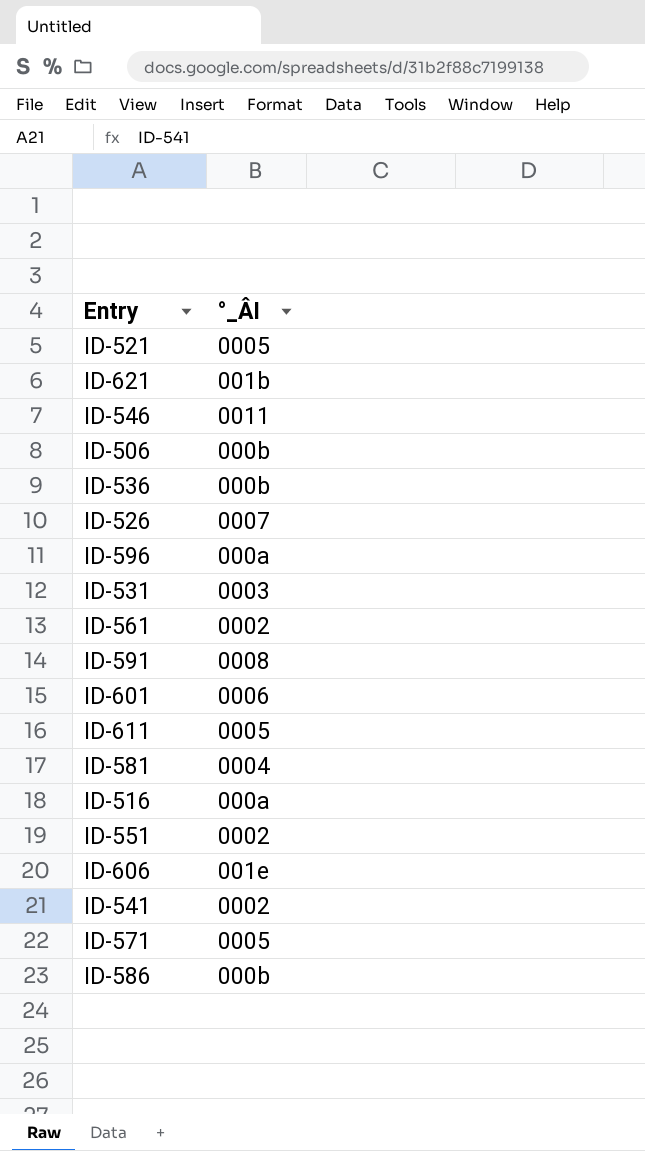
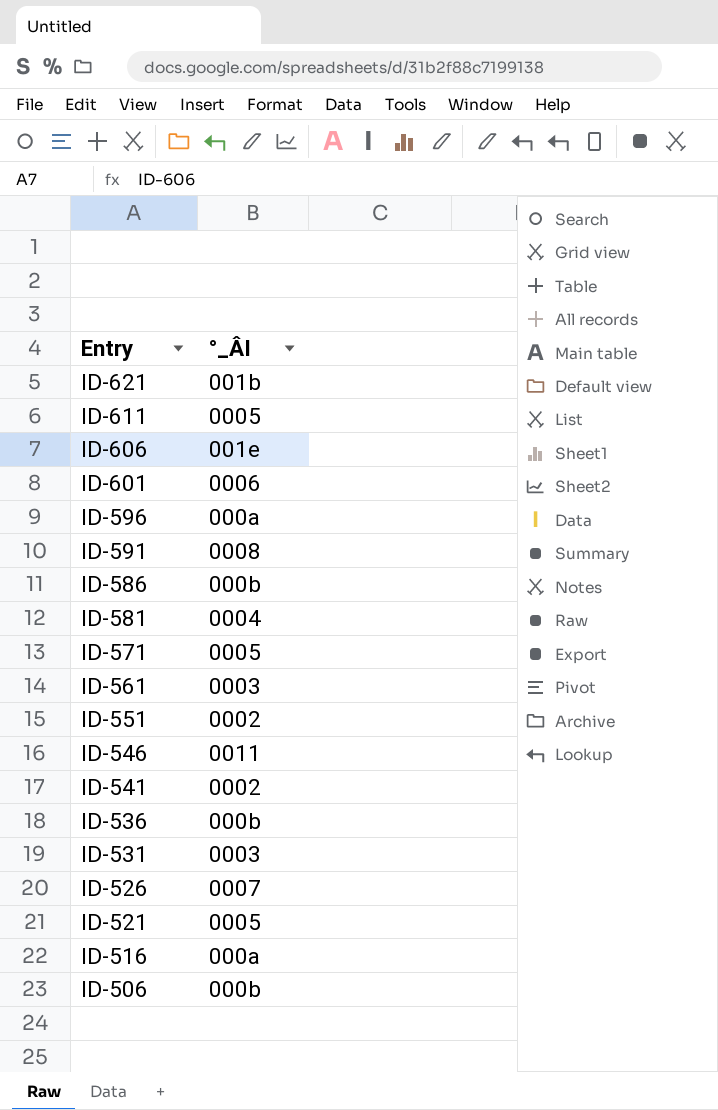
row order: none -> Entry descending
ID-561 | °_ÂI: 0002 -> 0003

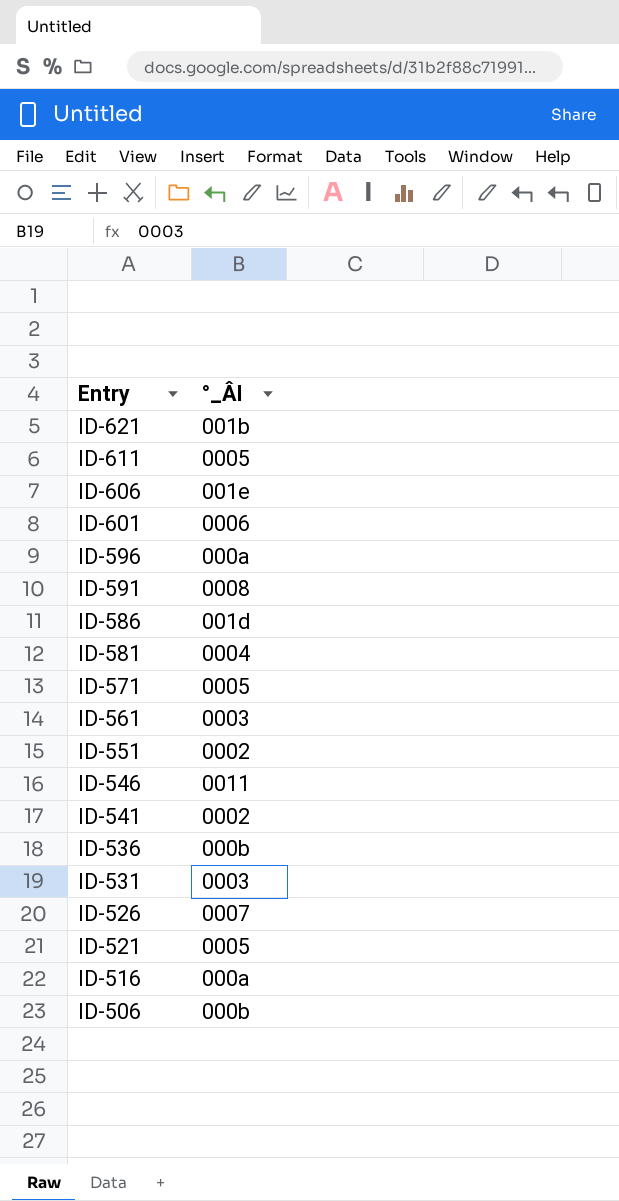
ID-586 | °_ÂI: 000b -> 001d

